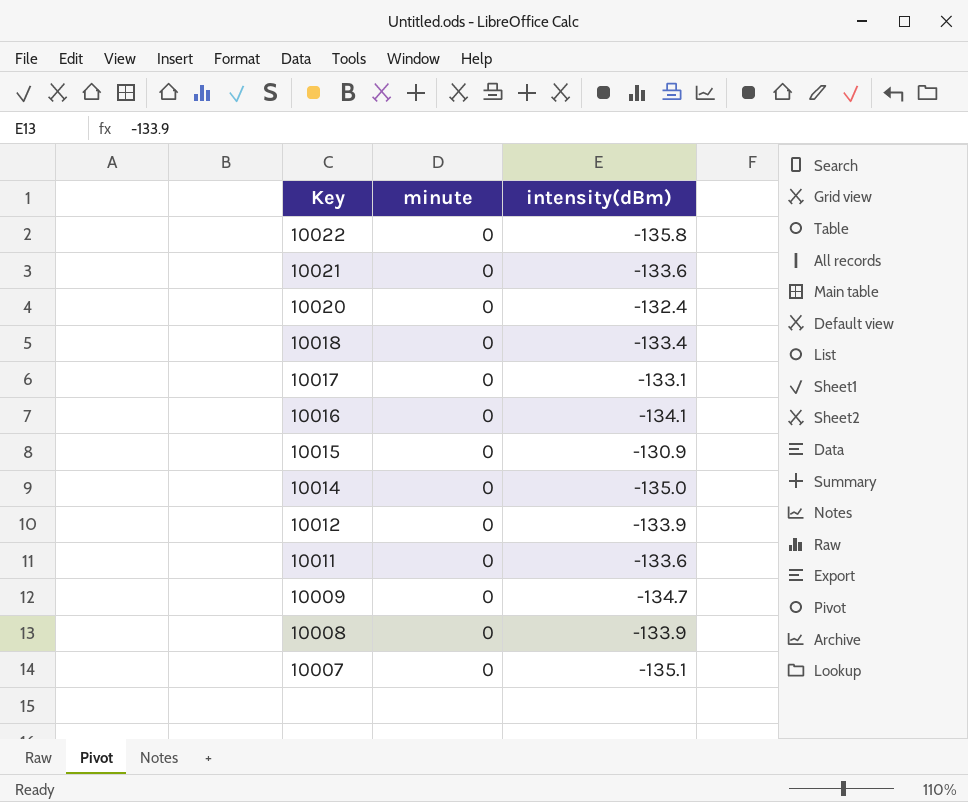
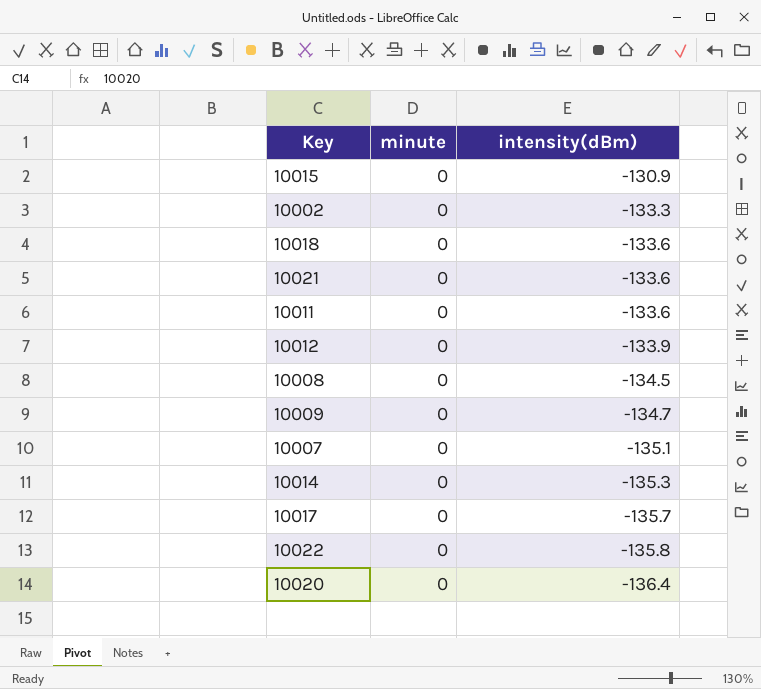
row order: Key descending -> intensity(dBm) descending
row 10016: 0 | -134.1 -> none
row 10002: none -> 0 | -133.3
10018 | intensity(dBm): -133.4 -> -133.6
10008 | intensity(dBm): -133.9 -> -134.5
10014 | intensity(dBm): -135.0 -> -135.3
10017 | intensity(dBm): -133.1 -> -135.7
10020 | intensity(dBm): -132.4 -> -136.4

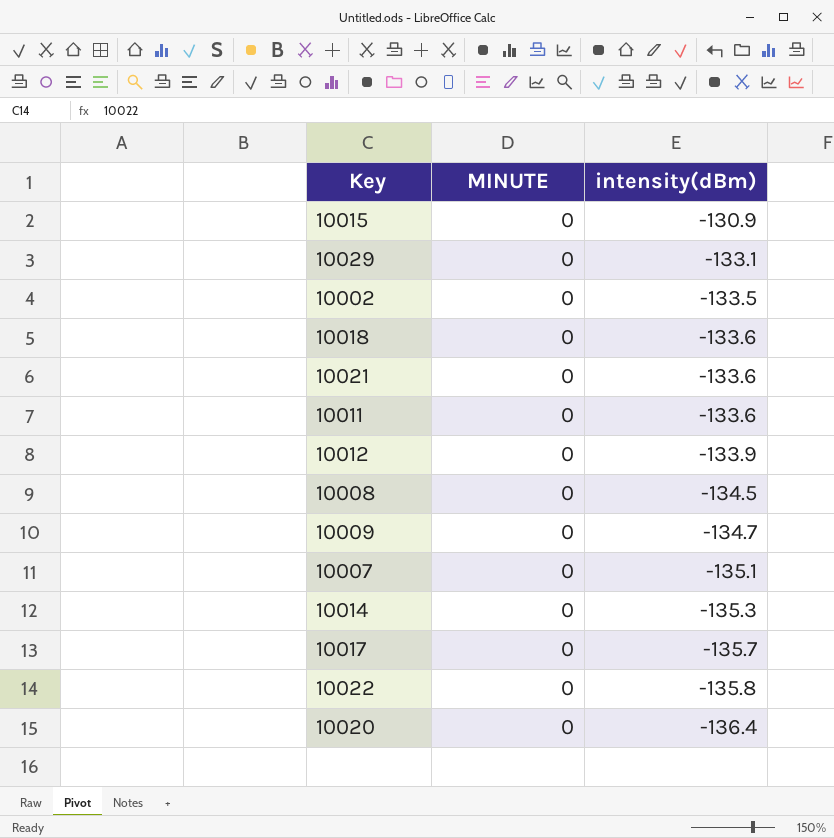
column name: minute -> MINUTE
row 10029: none -> 0 | -133.1
10002 | intensity(dBm): -133.3 -> -133.5

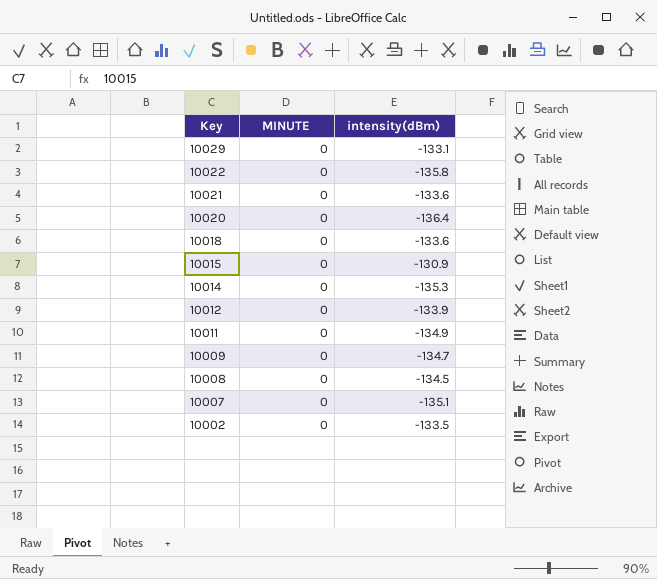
row order: intensity(dBm) descending -> Key descending
row 10017: 0 | -135.7 -> none
10011 | intensity(dBm): -133.6 -> -134.9

